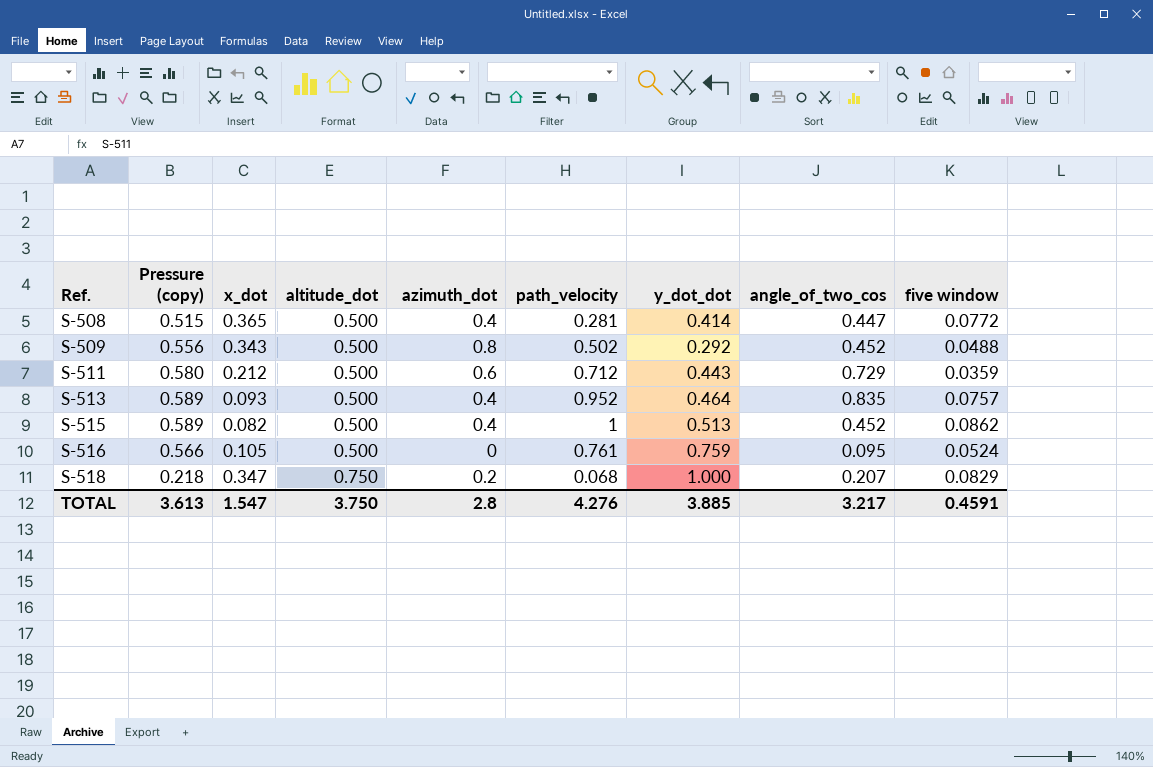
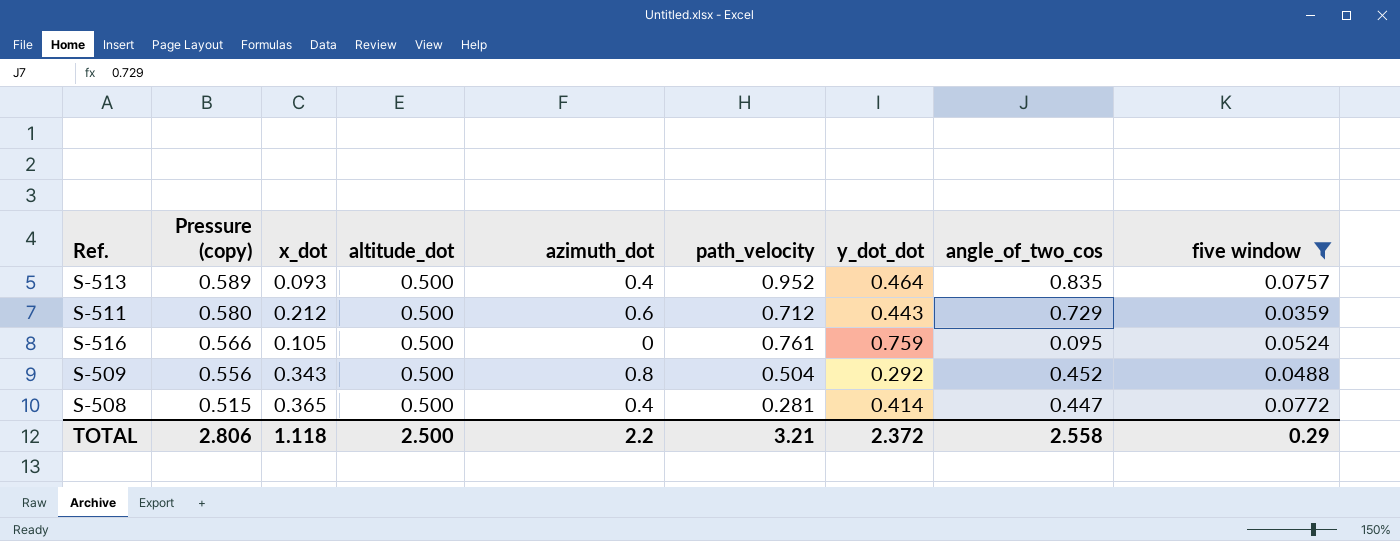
filter: none -> five window <= 0.0772
row order: Ref. ascending -> Pressure (copy) descending
S-509 | path_velocity: 0.502 -> 0.504
TOTAL | Pressure (copy): 3.613 -> 2.806
TOTAL | x_dot: 1.547 -> 1.118
TOTAL | altitude_dot: 3.750 -> 2.500
TOTAL | azimuth_dot: 2.8 -> 2.2
TOTAL | path_velocity: 4.276 -> 3.21
TOTAL | y_dot_dot: 3.885 -> 2.372
TOTAL | angle_of_two_cos: 3.217 -> 2.558
TOTAL | five window: 0.4591 -> 0.29

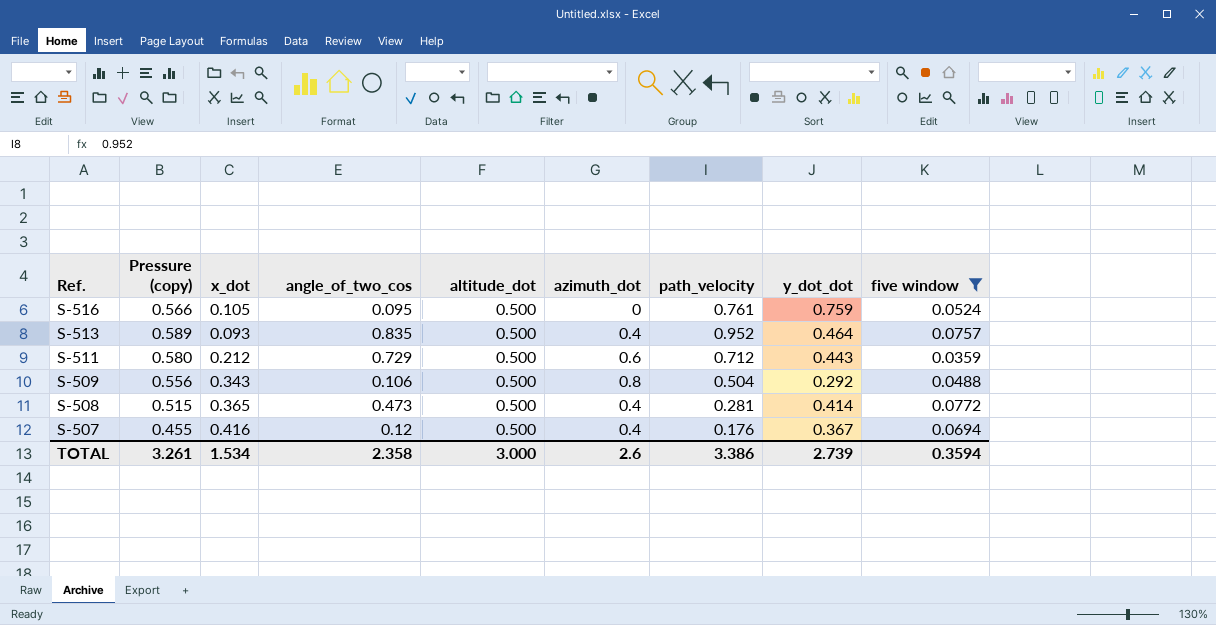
row order: Pressure (copy) descending -> Ref. descending
column angle_of_two_cos | position: 8 -> 4
S-509 | angle_of_two_cos: 0.452 -> 0.106
S-508 | angle_of_two_cos: 0.447 -> 0.473
row S-507: none -> 0.455 | 0.416 | 0.12 | 0.500 | 0.4 | 0.176 | 0.367 | 0.0694
TOTAL | Pressure (copy): 2.806 -> 3.261
TOTAL | x_dot: 1.118 -> 1.534
TOTAL | angle_of_two_cos: 2.558 -> 2.358
TOTAL | altitude_dot: 2.500 -> 3.000
TOTAL | azimuth_dot: 2.2 -> 2.6
TOTAL | path_velocity: 3.21 -> 3.386
TOTAL | y_dot_dot: 2.372 -> 2.739
TOTAL | five window: 0.29 -> 0.3594

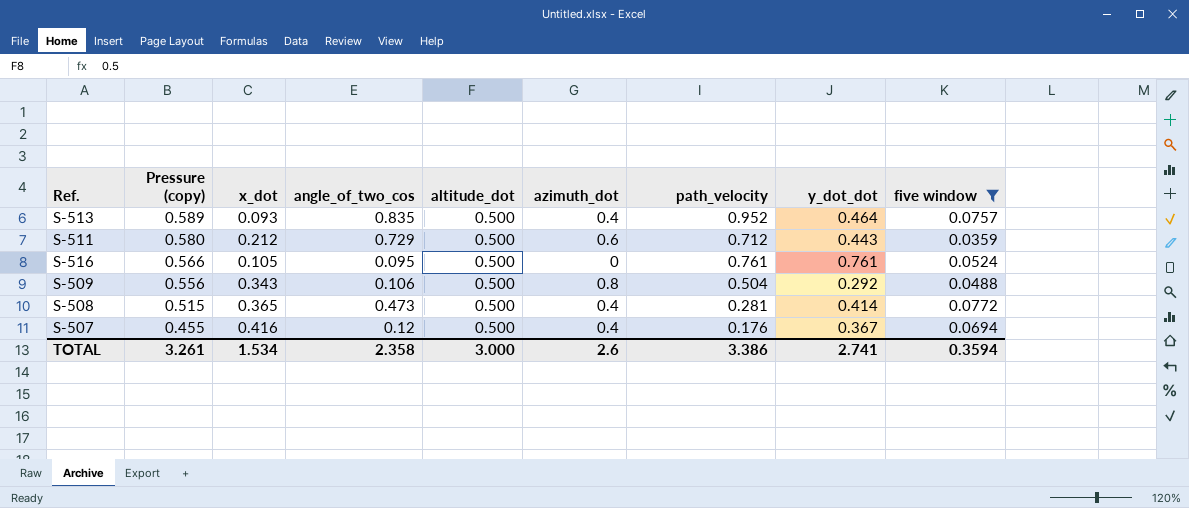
row order: Ref. descending -> Pressure (copy) descending
S-516 | y_dot_dot: 0.759 -> 0.761
TOTAL | y_dot_dot: 2.739 -> 2.741

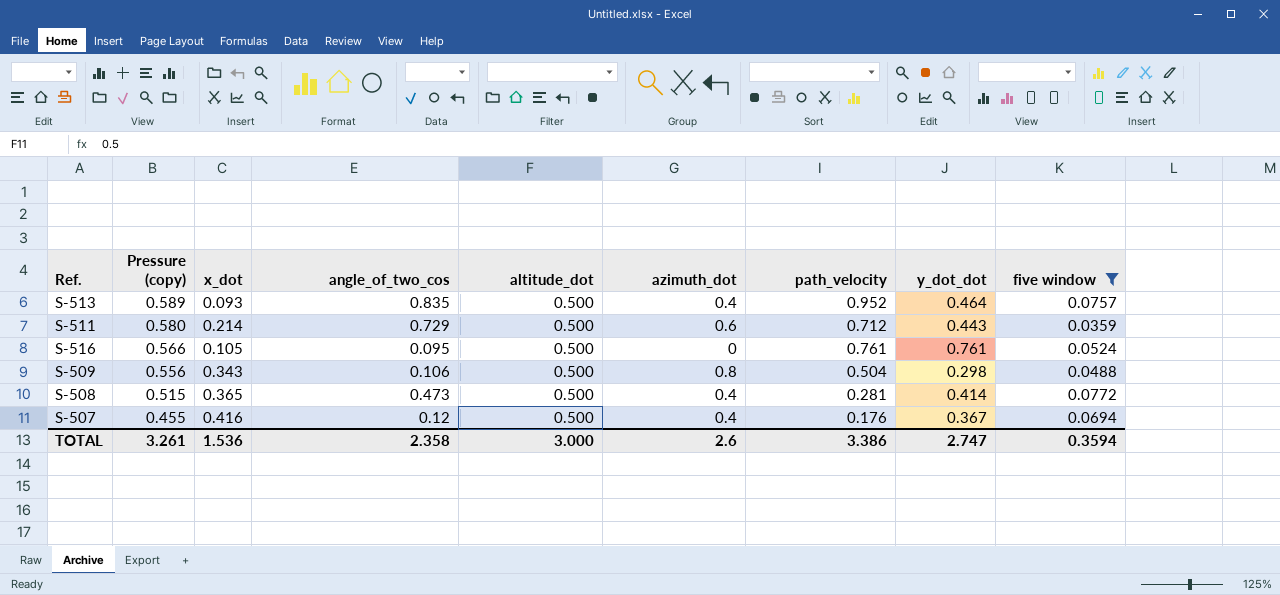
S-511 | x_dot: 0.212 -> 0.214
S-509 | y_dot_dot: 0.292 -> 0.298
TOTAL | x_dot: 1.534 -> 1.536
TOTAL | y_dot_dot: 2.741 -> 2.747

